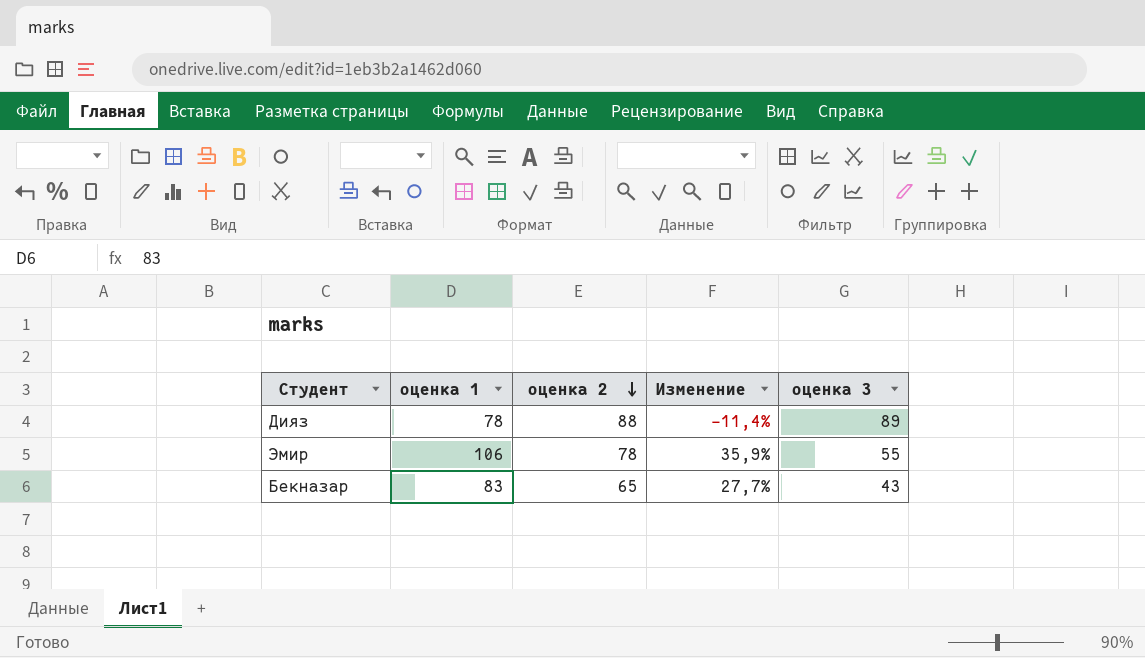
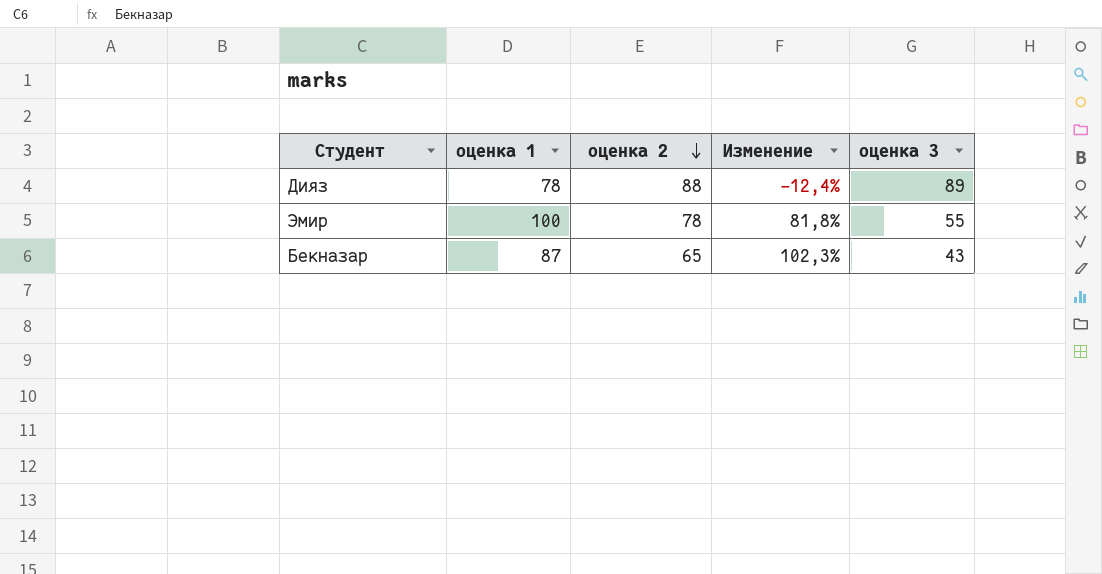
column Изменение | formula: ([оценка 1] - [оценка 2]) / [оценка 2] -> ([оценка 1] - [оценка 3]) / [оценка 3]
Эмир | оценка 1: 106 -> 100
Бекназар | оценка 1: 83 -> 87

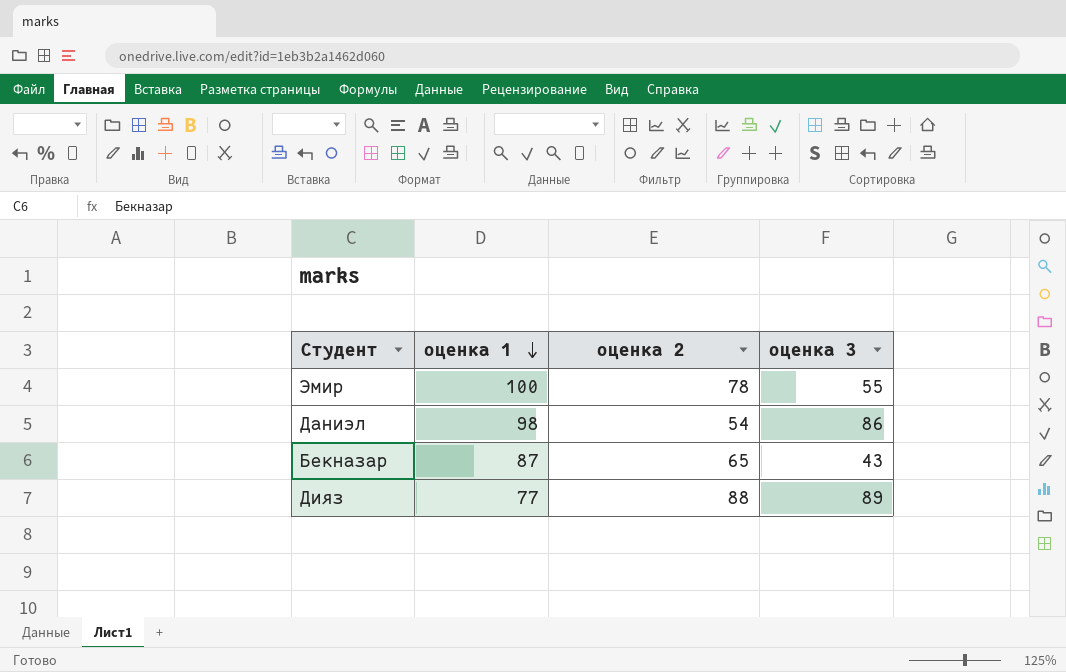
row order: оценка 2 descending -> оценка 1 descending
column Изменение | formula: ([оценка 1] - [оценка 3]) / [оценка 3] -> none
row Даниэл: none -> 98 | 54 | 86
Дияз | оценка 1: 78 -> 77

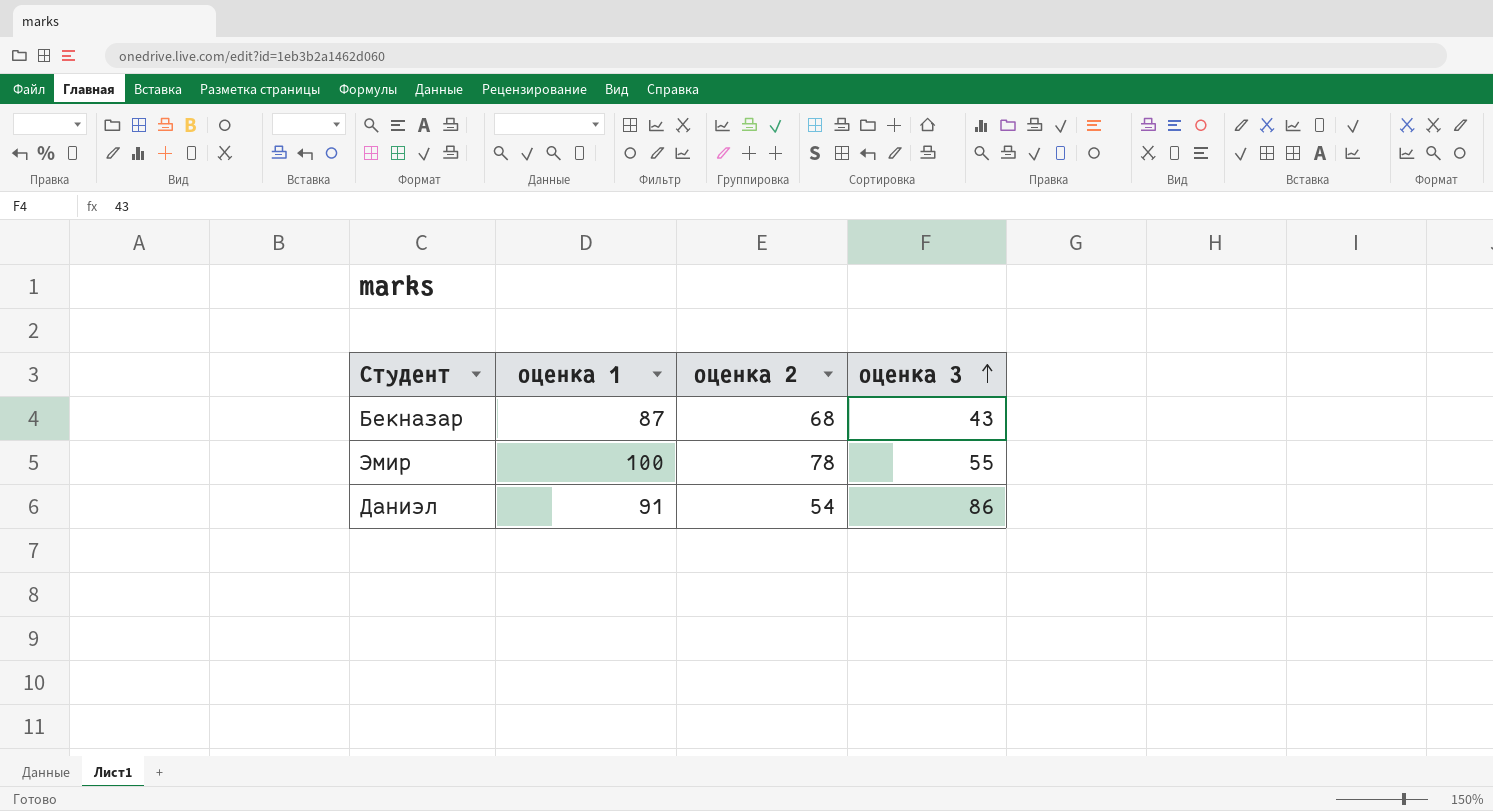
row order: оценка 1 descending -> оценка 3 ascending
row Дияз: 77 | 88 | 89 -> none
Бекназар | оценка 2: 65 -> 68
Даниэл | оценка 1: 98 -> 91

